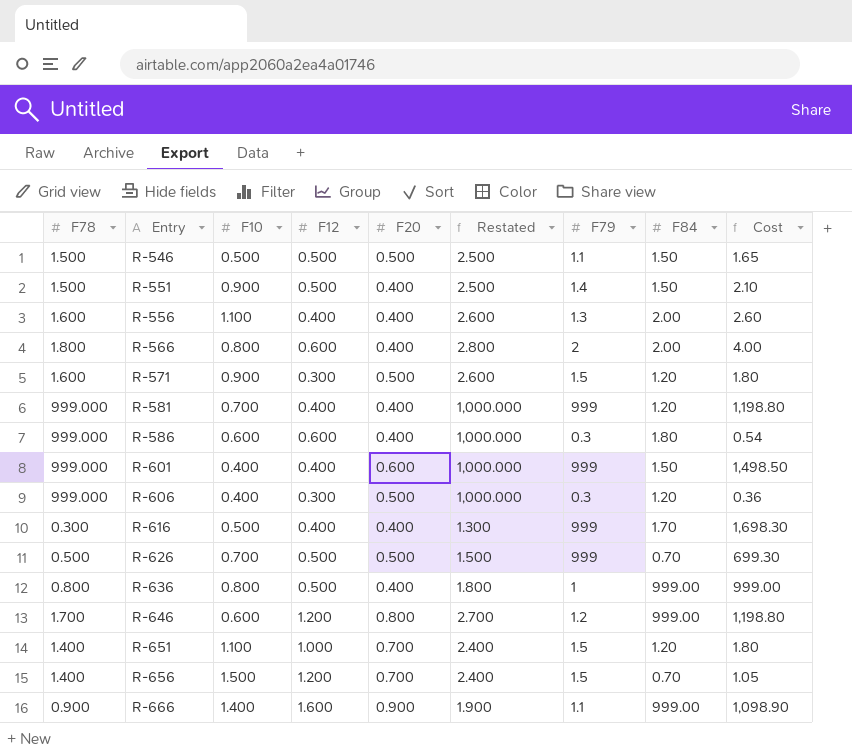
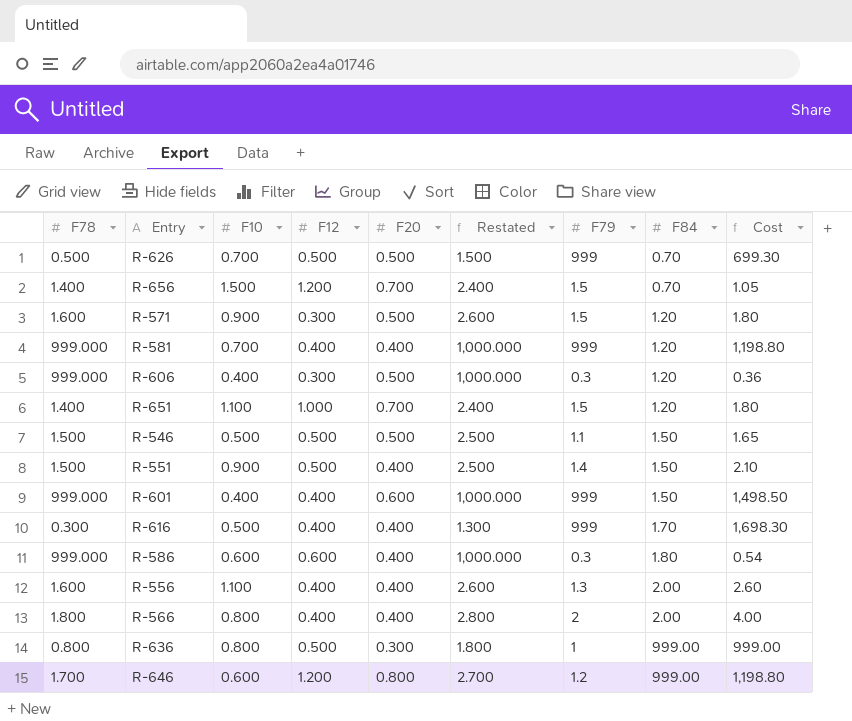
row order: Entry ascending -> F84 ascending
row R-666: 0.900 | 1.400 | 1.600 | 0.900 | 1.900 | 1.1 | 999.00 | 1,098.90 -> none
R-566 | F12: 0.600 -> 0.400
R-636 | F20: 0.400 -> 0.300

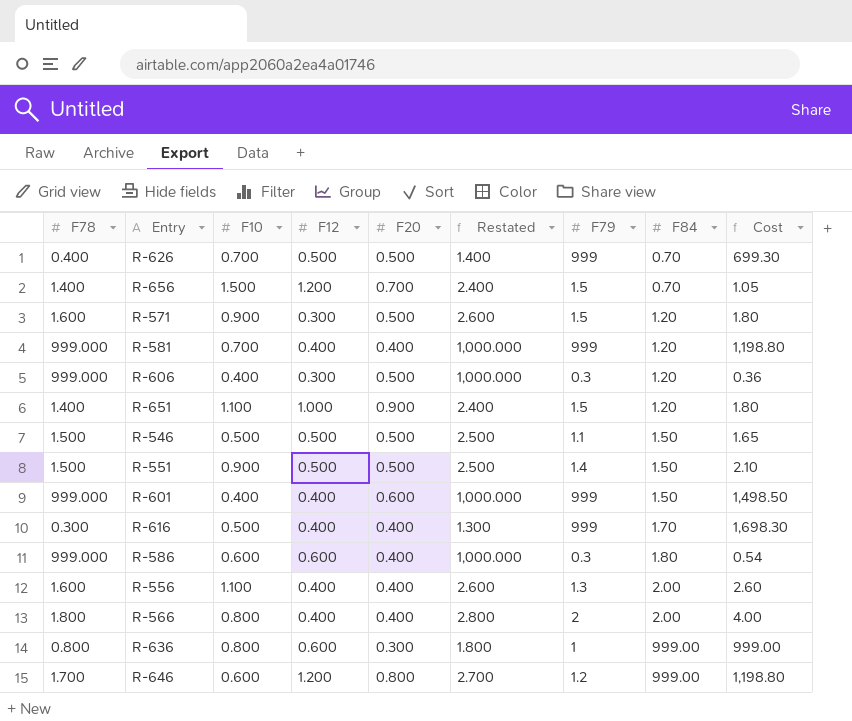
R-626 | F78: 0.500 -> 0.400
R-626 | Restated: 1.500 -> 1.400
R-651 | F20: 0.700 -> 0.900
R-551 | F20: 0.400 -> 0.500
R-636 | F12: 0.500 -> 0.600

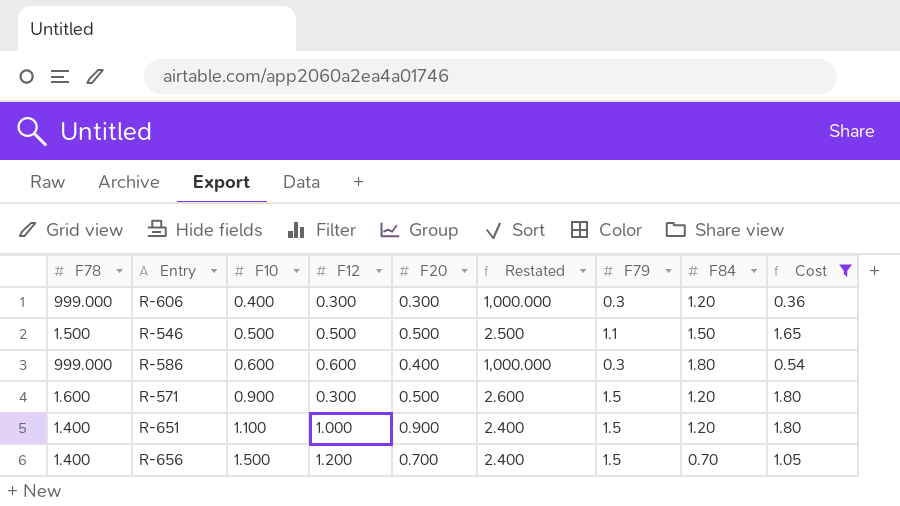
filter: none -> Cost <= 1.80
row order: F84 ascending -> F10 ascending
R-606 | F20: 0.500 -> 0.300

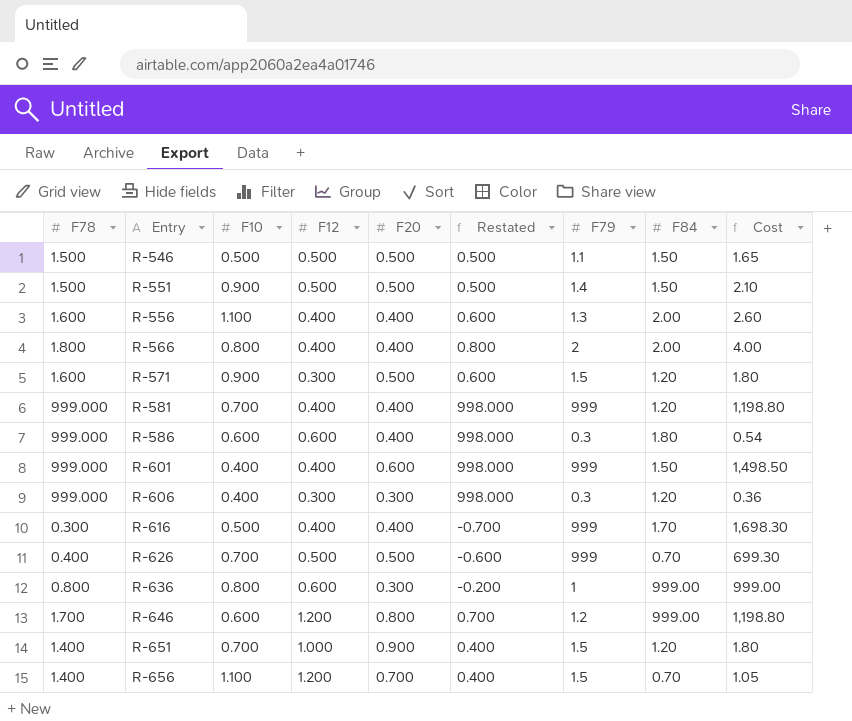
filter: Cost <= 1.80 -> none
row order: F10 ascending -> Entry ascending
column Restated | formula: [F78] + 1 -> [F78] - 1
R-651 | F10: 1.100 -> 0.700
R-656 | F10: 1.500 -> 1.100

